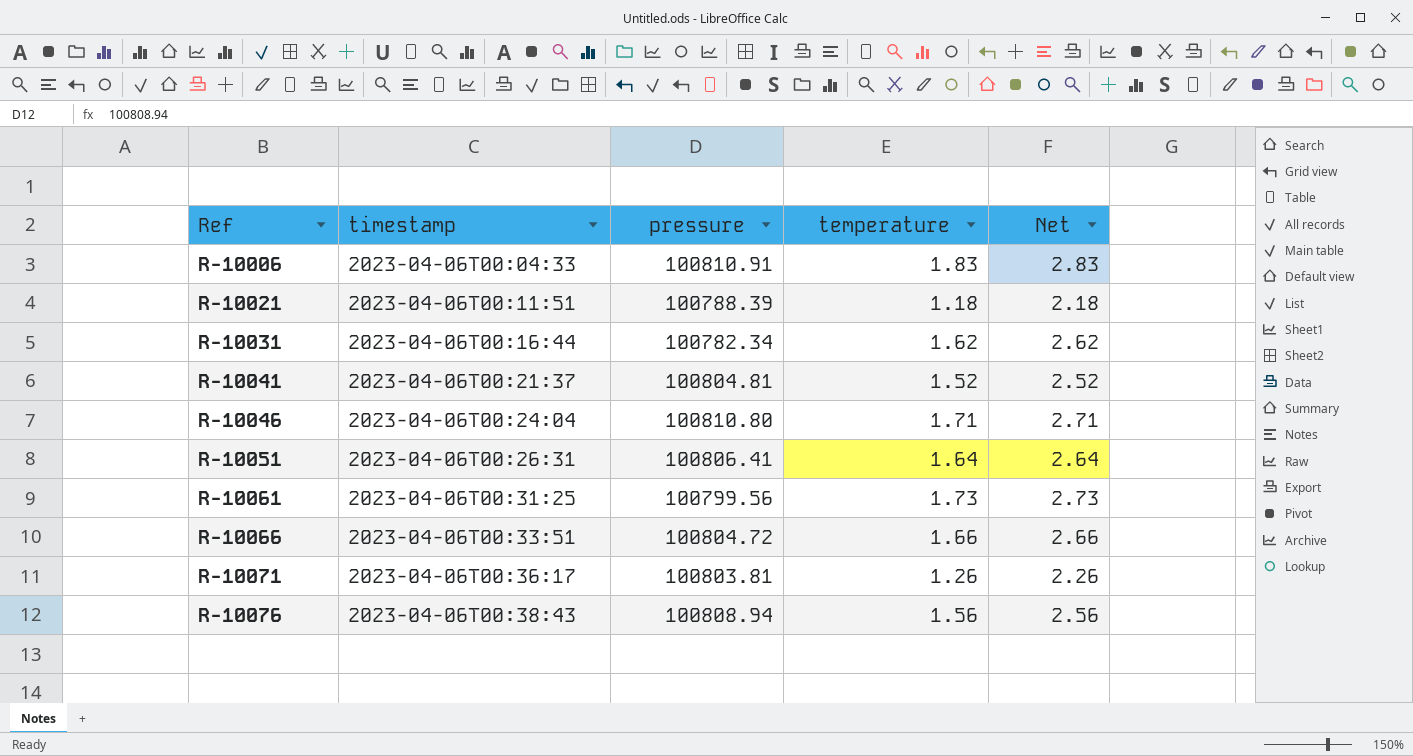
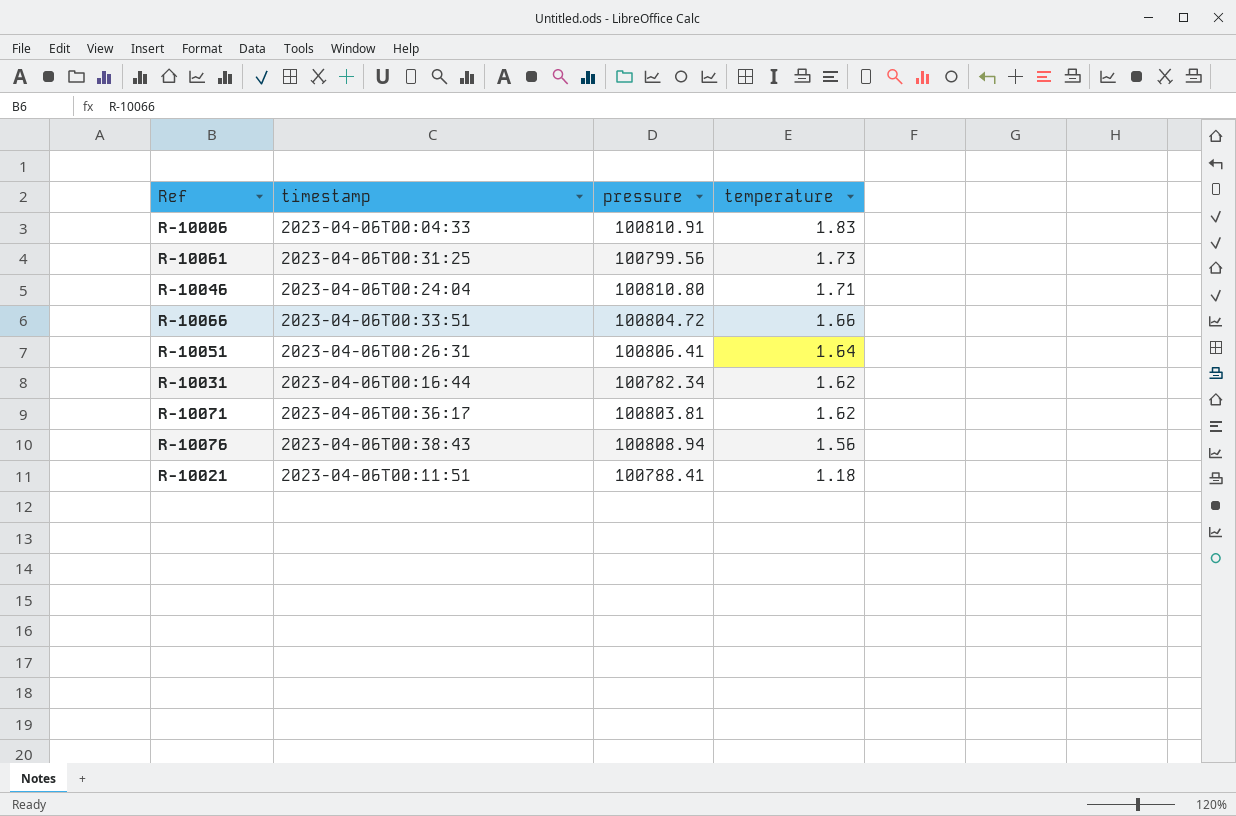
row order: Ref ascending -> temperature descending
column Net | formula: [temperature] + 1 -> none
row R-10041: 2023-04-06T00:21:37 | 100804.81 | 1.52 | 2.52 -> none
R-10071 | temperature: 1.26 -> 1.62
R-10021 | pressure: 100788.39 -> 100788.41

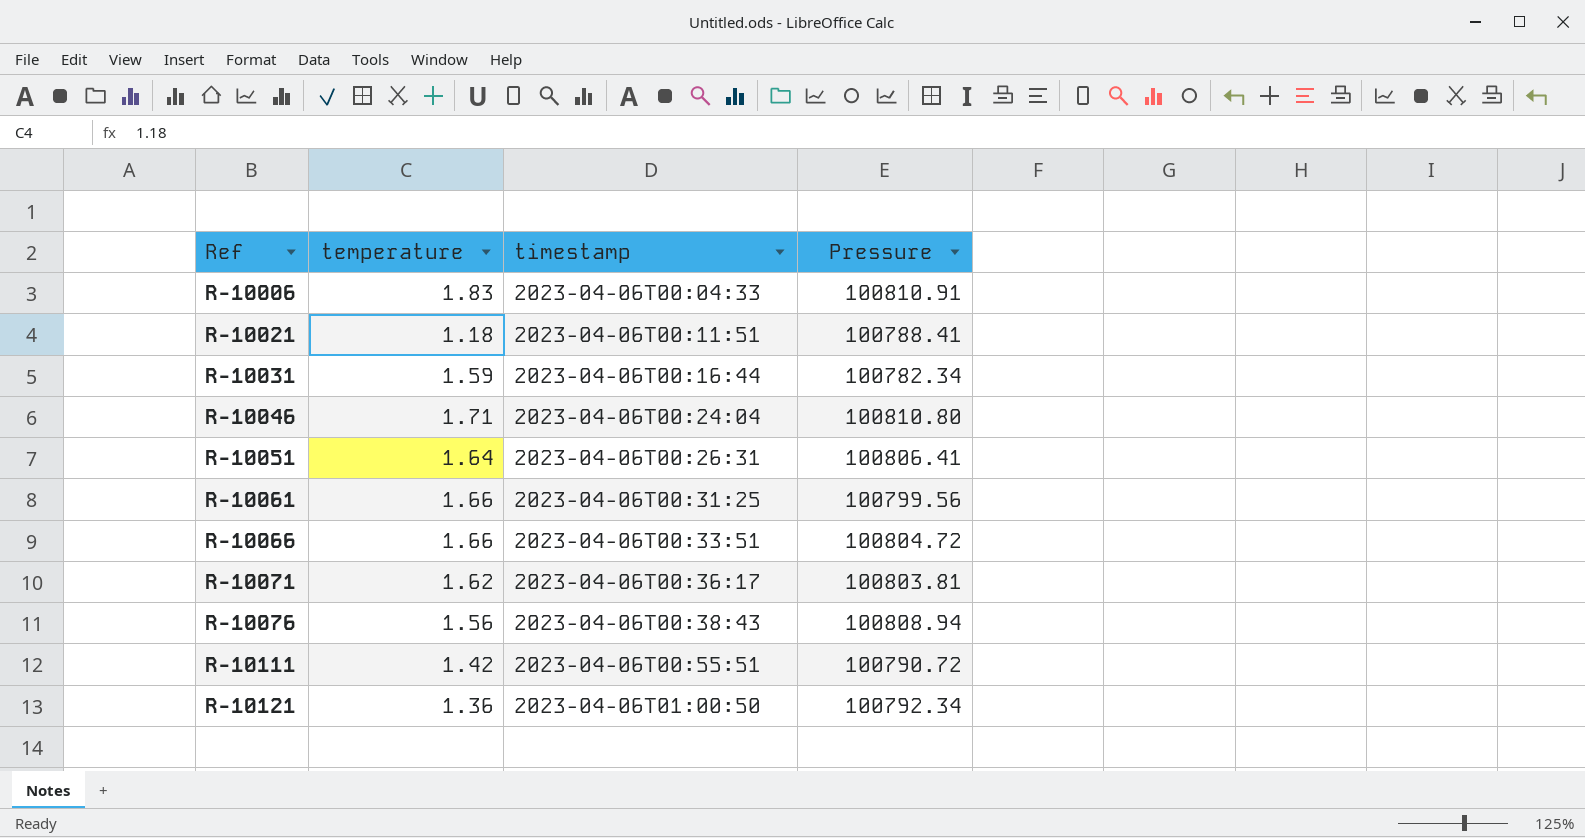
row order: temperature descending -> Ref ascending
column temperature | position: 4 -> 2
column name: pressure -> Pressure
R-10031 | temperature: 1.62 -> 1.59
R-10061 | temperature: 1.73 -> 1.66
row R-10111: none -> 1.42 | 2023-04-06T00:55:51 | 100790.72
row R-10121: none -> 1.36 | 2023-04-06T01:00:50 | 100792.34

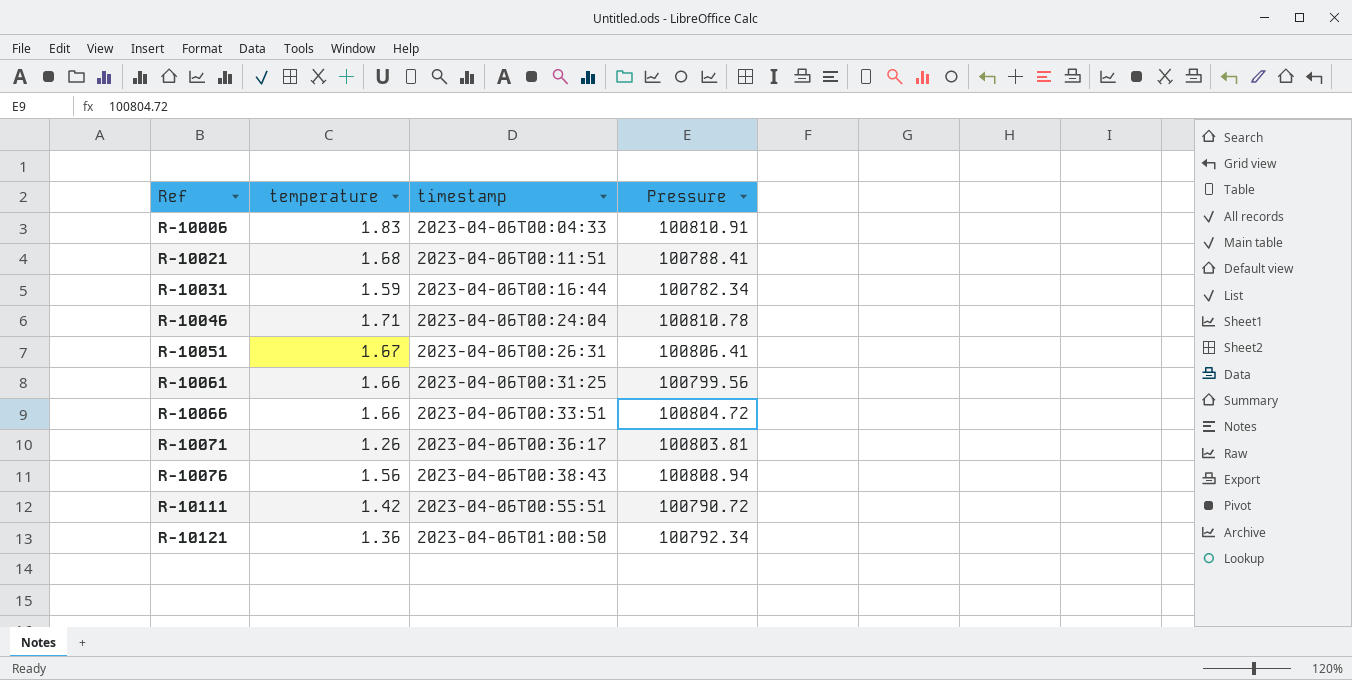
R-10021 | temperature: 1.18 -> 1.68
R-10046 | Pressure: 100810.80 -> 100810.78
R-10051 | temperature: 1.64 -> 1.67
R-10071 | temperature: 1.62 -> 1.26

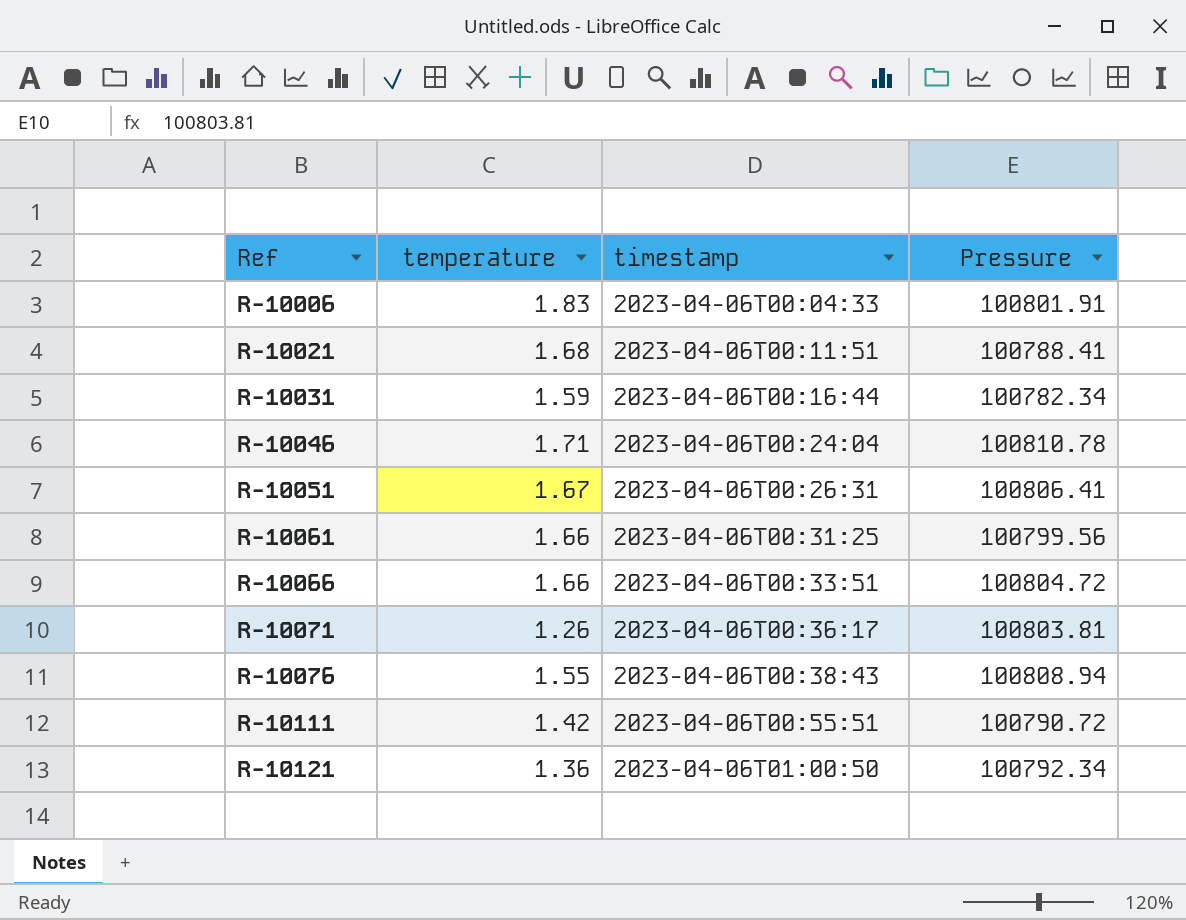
R-10006 | Pressure: 100810.91 -> 100801.91
R-10076 | temperature: 1.56 -> 1.55

